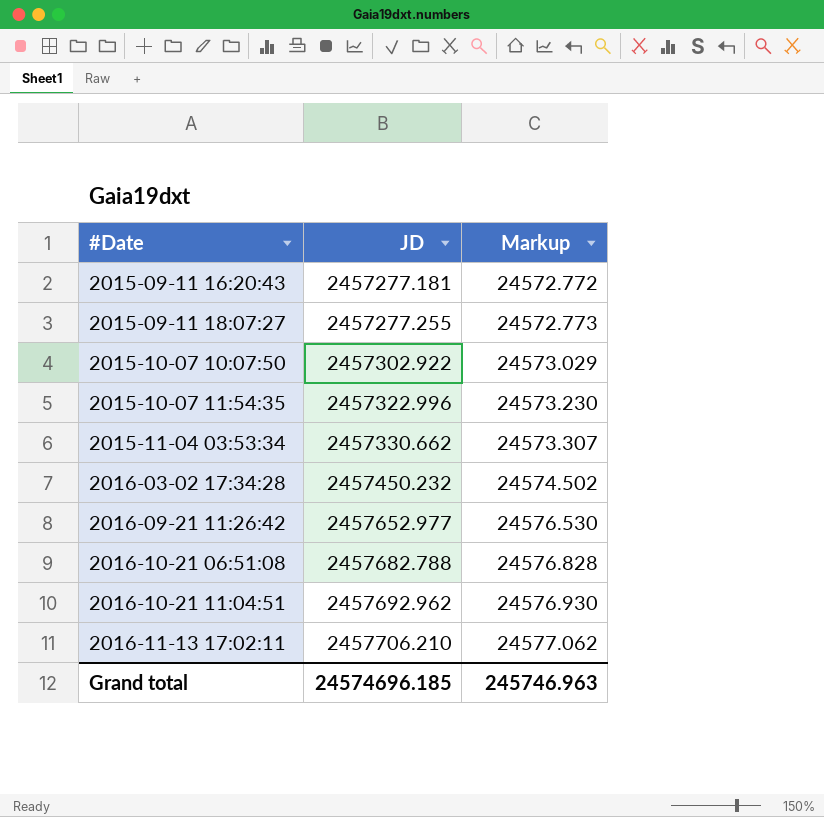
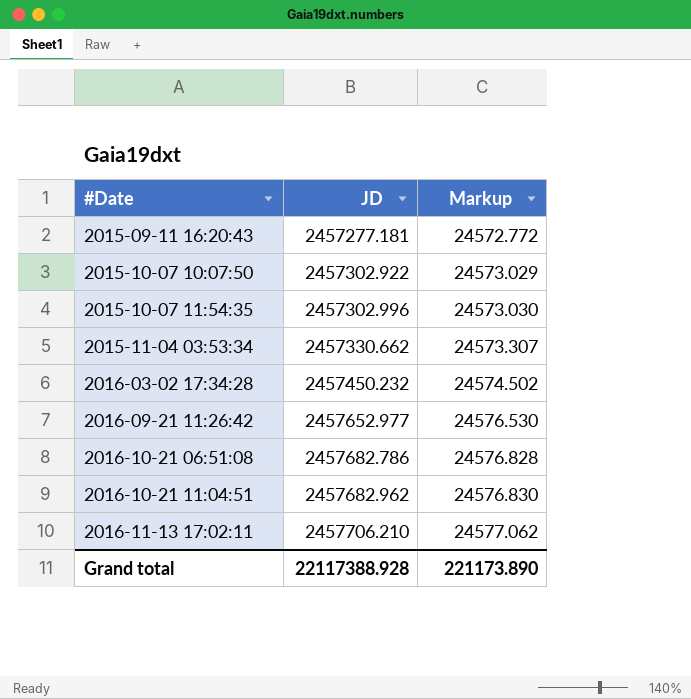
row 2015-09-11 18:07:27: 2457277.255 | 24572.773 -> none
2015-10-07 11:54:35 | JD: 2457322.996 -> 2457302.996
2015-10-07 11:54:35 | Markup: 24573.230 -> 24573.030
2016-10-21 06:51:08 | JD: 2457682.788 -> 2457682.786
2016-10-21 11:04:51 | JD: 2457692.962 -> 2457682.962
2016-10-21 11:04:51 | Markup: 24576.930 -> 24576.830
Grand total | JD: 24574696.185 -> 22117388.928
Grand total | Markup: 245746.963 -> 221173.890

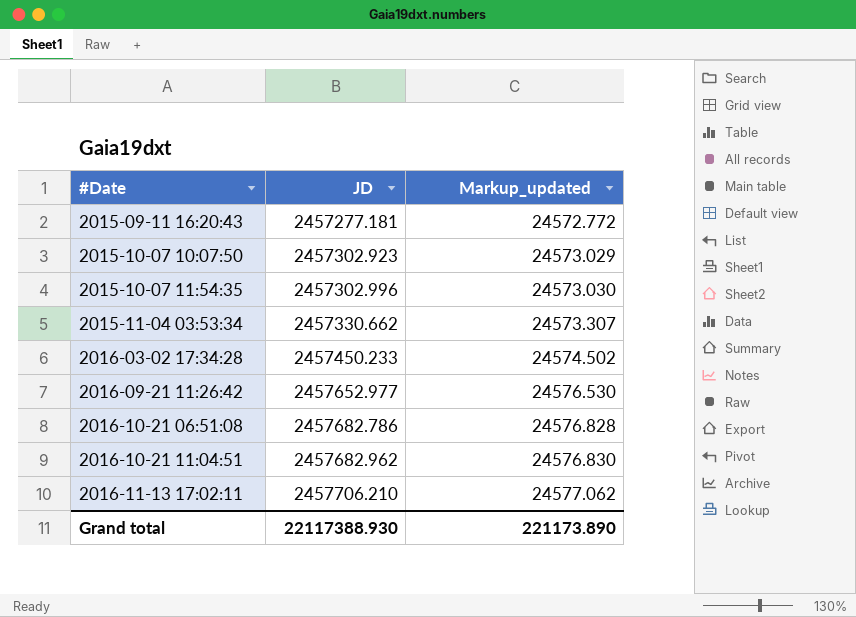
column name: Markup -> Markup_updated
2015-10-07 10:07:50 | JD: 2457302.922 -> 2457302.923
2016-03-02 17:34:28 | JD: 2457450.232 -> 2457450.233
Grand total | JD: 22117388.928 -> 22117388.930

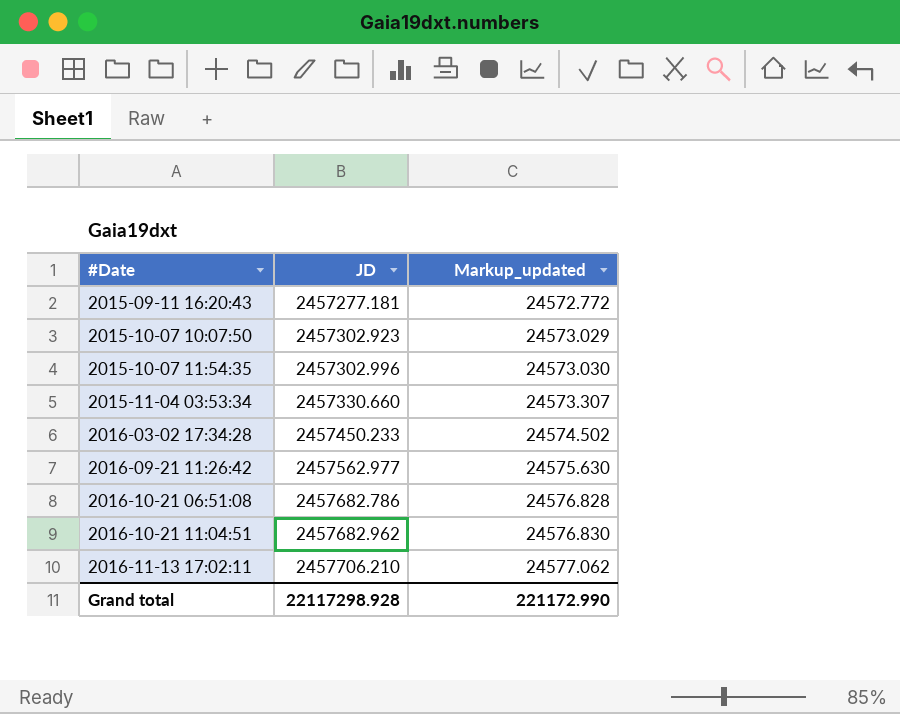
2015-11-04 03:53:34 | JD: 2457330.662 -> 2457330.660
2016-09-21 11:26:42 | JD: 2457652.977 -> 2457562.977
2016-09-21 11:26:42 | Markup_updated: 24576.530 -> 24575.630
Grand total | JD: 22117388.930 -> 22117298.928
Grand total | Markup_updated: 221173.890 -> 221172.990

